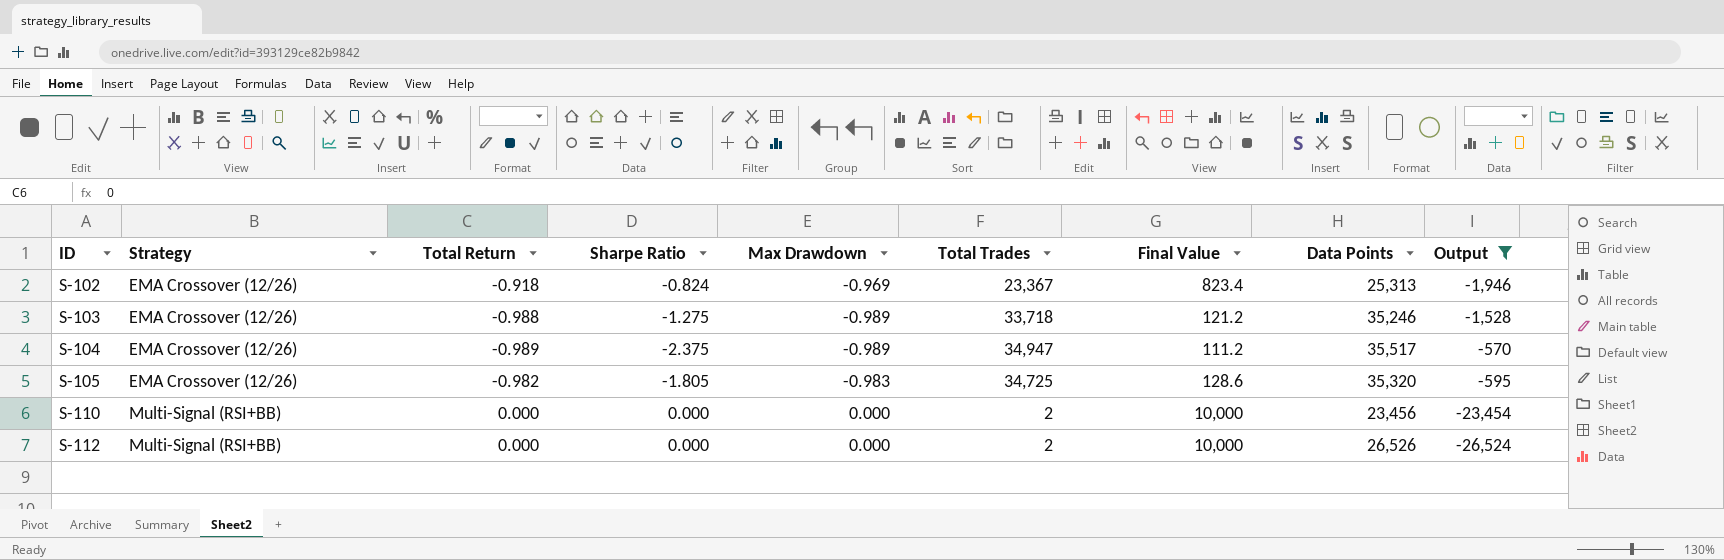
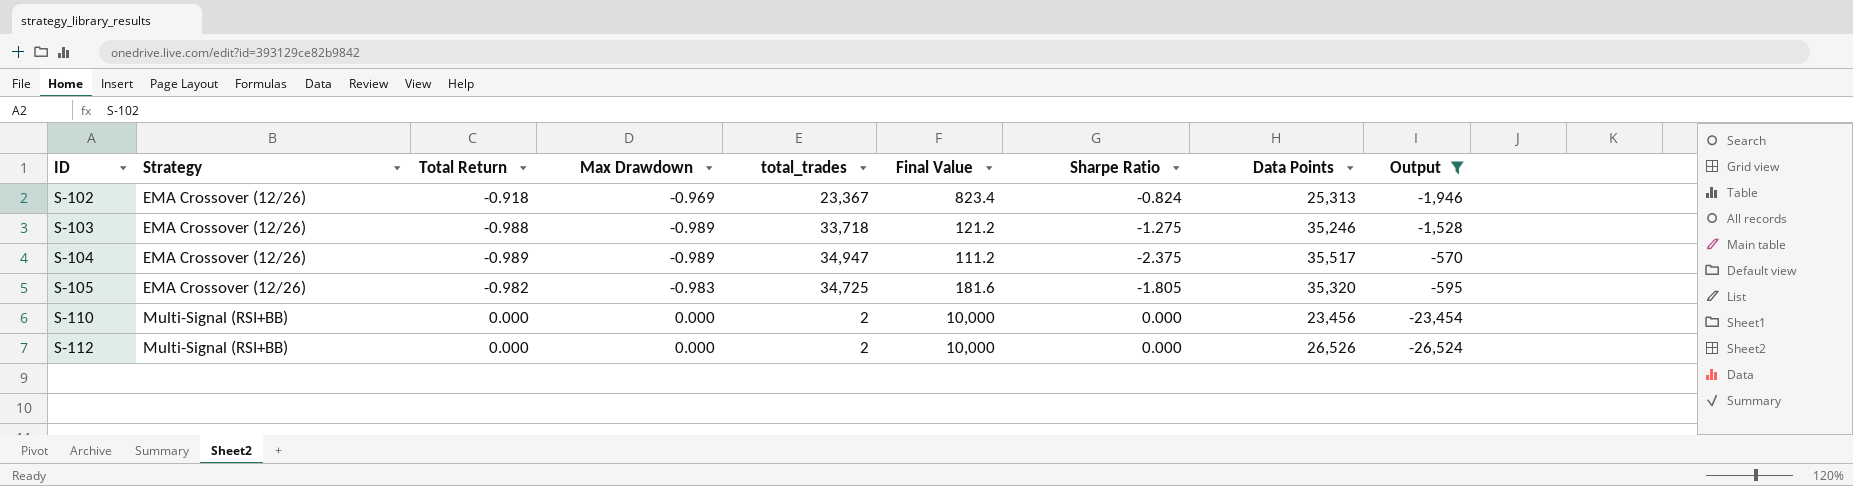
column name: Total Trades -> total_trades
column Sharpe Ratio | position: 4 -> 7
S-105 | Final Value: 128.6 -> 181.6

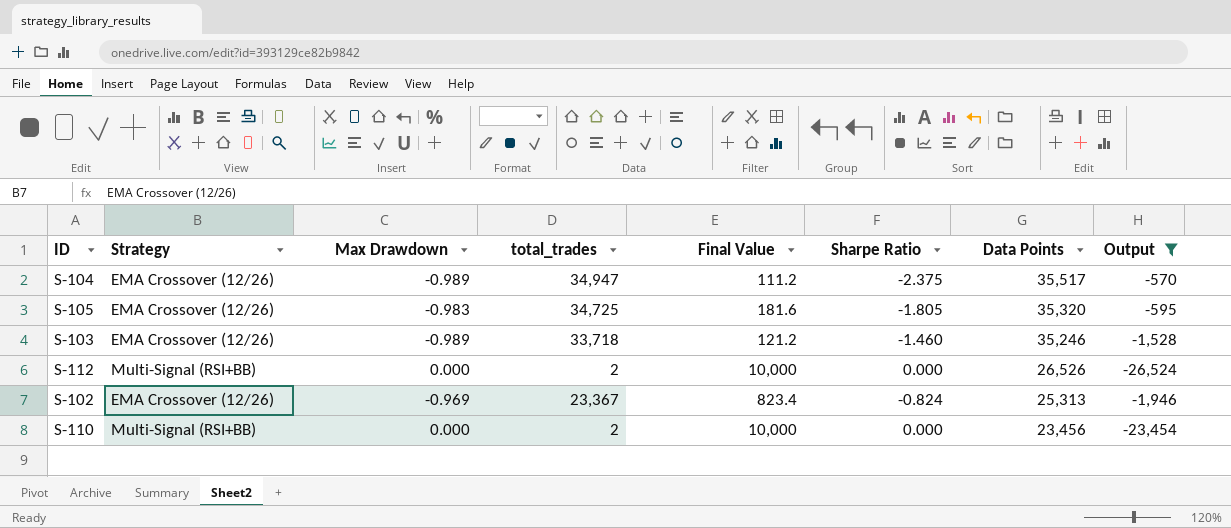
row order: ID ascending -> Data Points descending
column Total Return | position: 3 -> none
S-103 | Sharpe Ratio: -1.275 -> -1.460

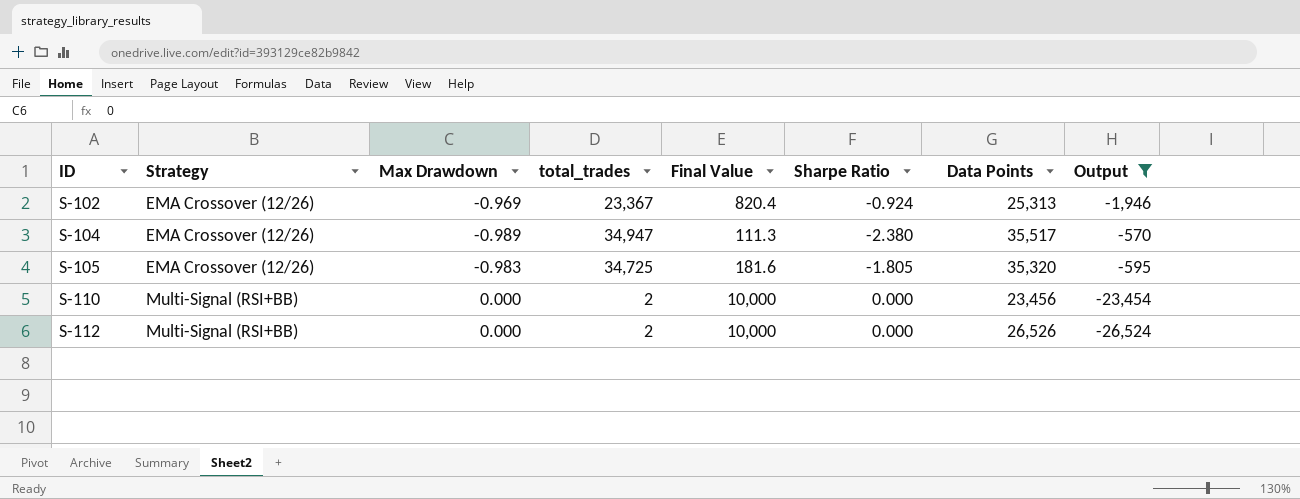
row order: Data Points descending -> ID ascending
row S-103: EMA Crossover (12/26) | -0.989 | 33,718 | 121.2 | -1.460 | 35,246 | -1,528 -> none
S-102 | Final Value: 823.4 -> 820.4
S-102 | Sharpe Ratio: -0.824 -> -0.924
S-104 | Final Value: 111.2 -> 111.3
S-104 | Sharpe Ratio: -2.375 -> -2.380

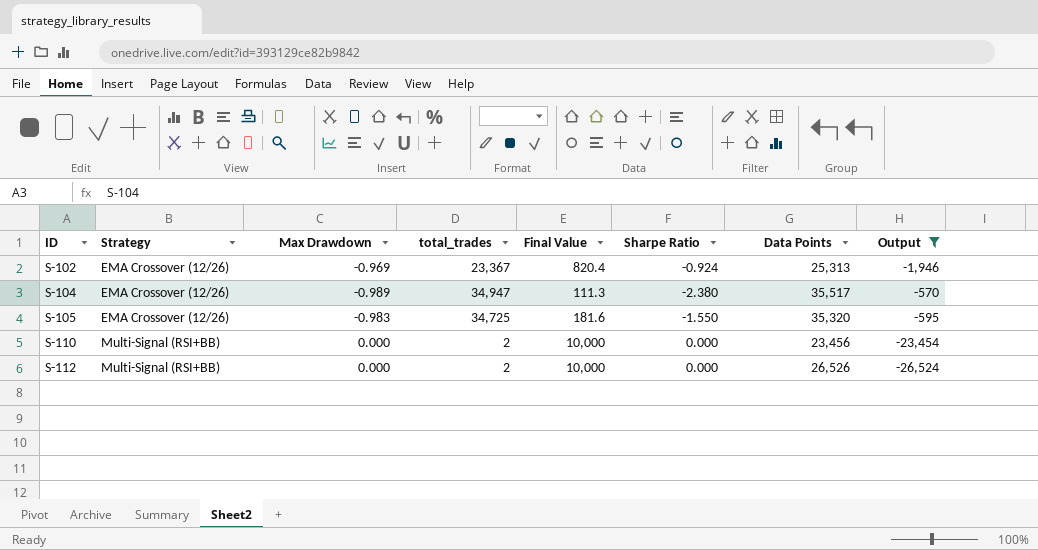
S-105 | Sharpe Ratio: -1.805 -> -1.550

